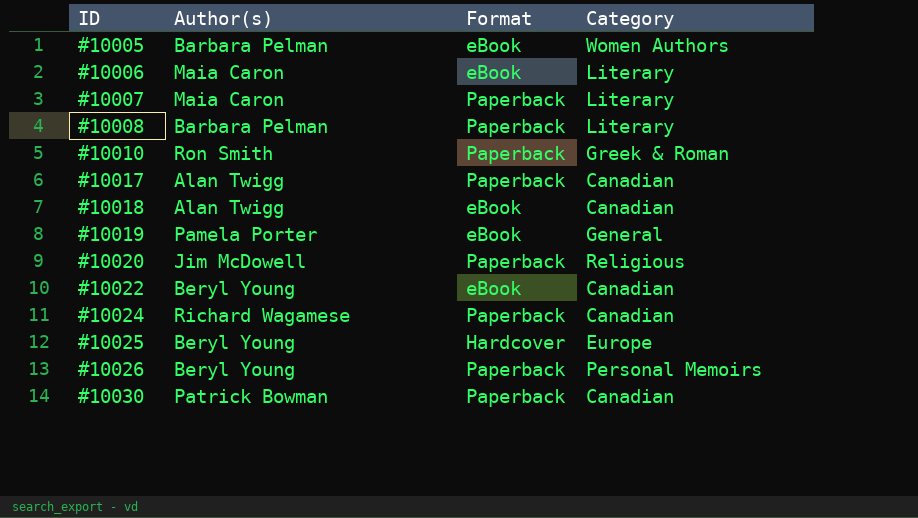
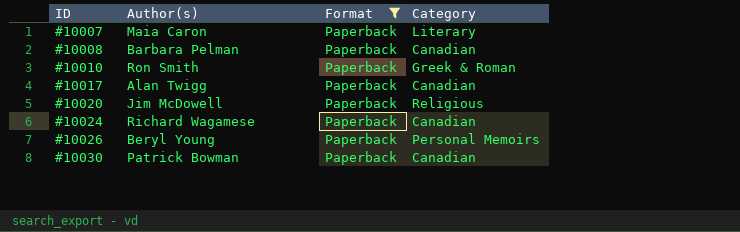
filter: none -> Format = Paperback
#10008 | Category: Literary -> Canadian

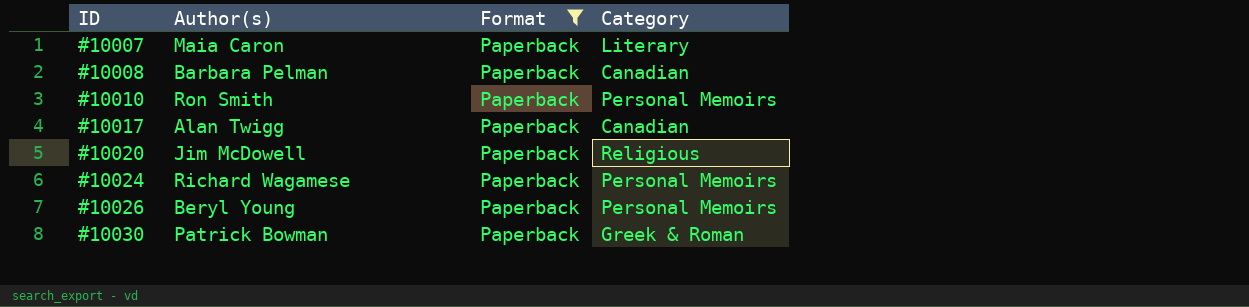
#10010 | Category: Greek & Roman -> Personal Memoirs
#10024 | Category: Canadian -> Personal Memoirs
#10030 | Category: Canadian -> Greek & Roman

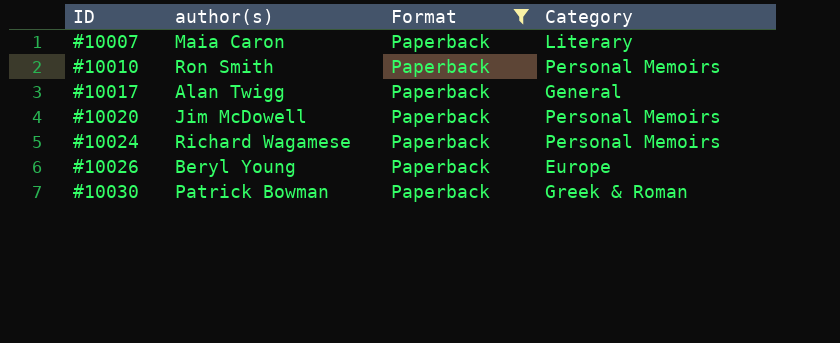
column name: Author(s) -> author(s)
row #10008: Barbara Pelman | Paperback | Canadian -> none
#10017 | Category: Canadian -> General
#10020 | Category: Religious -> Personal Memoirs
#10026 | Category: Personal Memoirs -> Europe

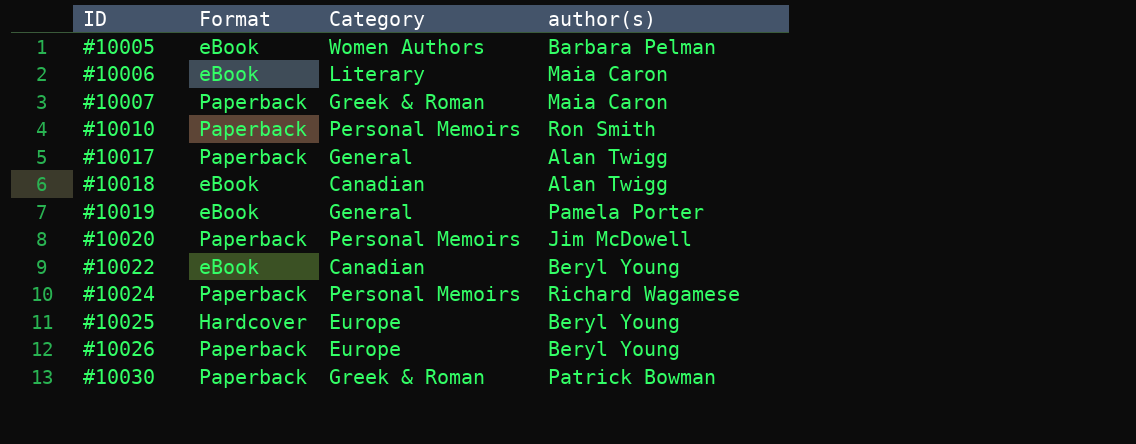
filter: Format = Paperback -> none
column author(s) | position: 2 -> 4
#10007 | Category: Literary -> Greek & Roman

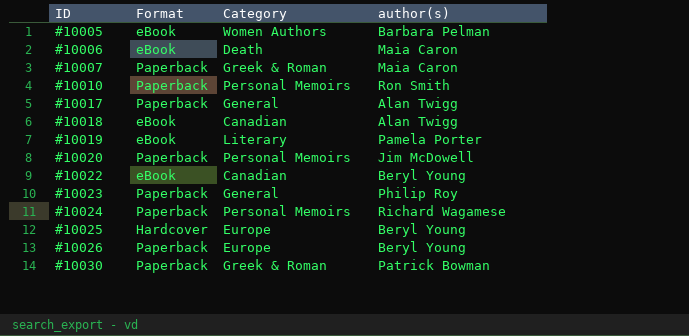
#10006 | Category: Literary -> Death
#10019 | Category: General -> Literary
row #10023: none -> Paperback | General | Philip Roy

